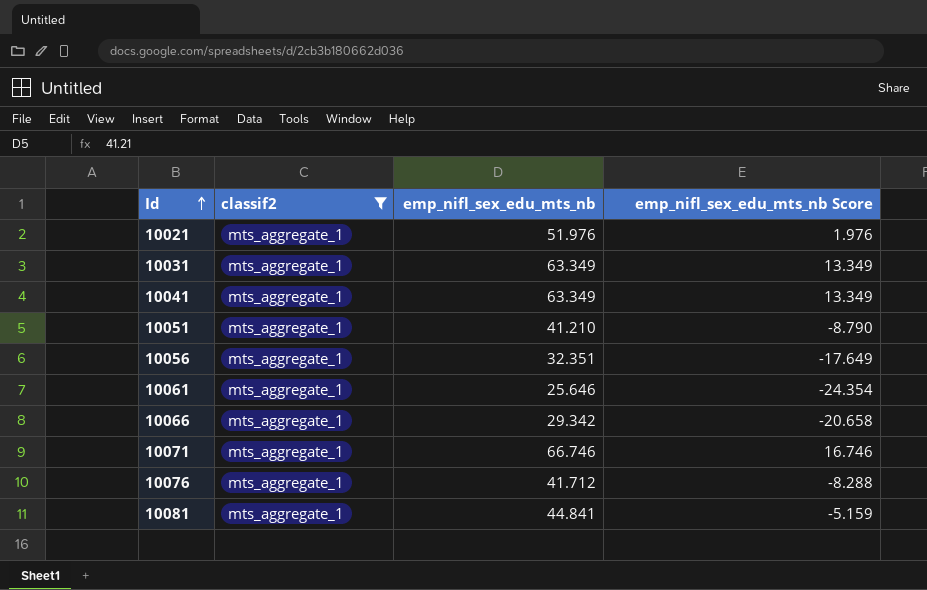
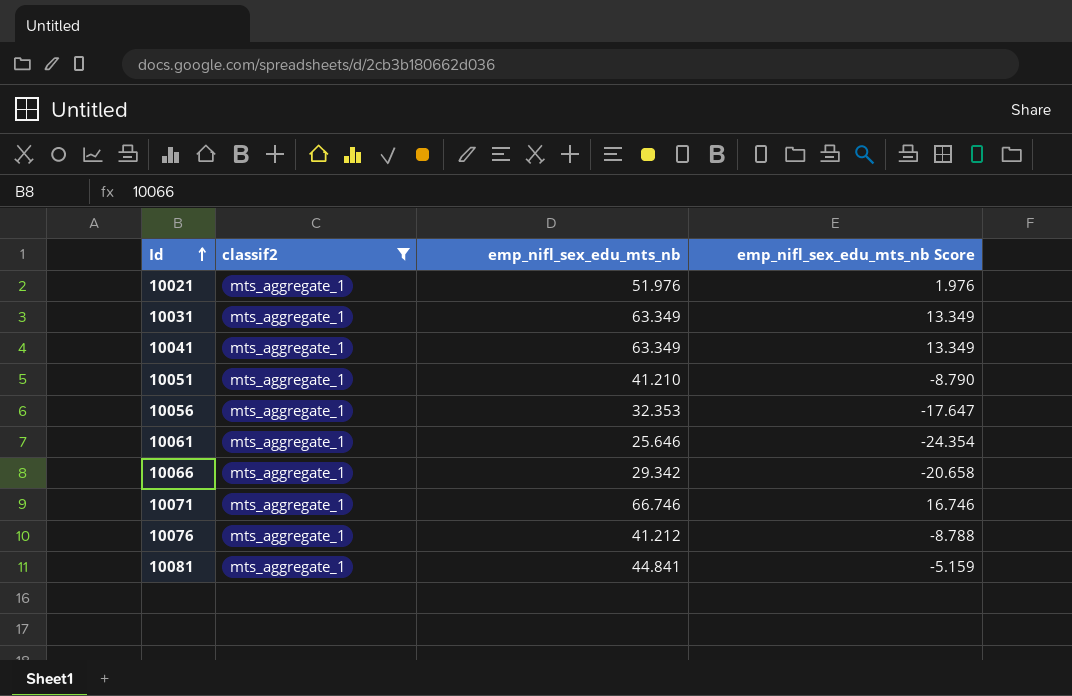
10056 | emp_nifl_sex_edu_mts_nb: 32.351 -> 32.353
10056 | emp_nifl_sex_edu_mts_nb Score: -17.649 -> -17.647
10076 | emp_nifl_sex_edu_mts_nb: 41.712 -> 41.212
10076 | emp_nifl_sex_edu_mts_nb Score: -8.288 -> -8.788

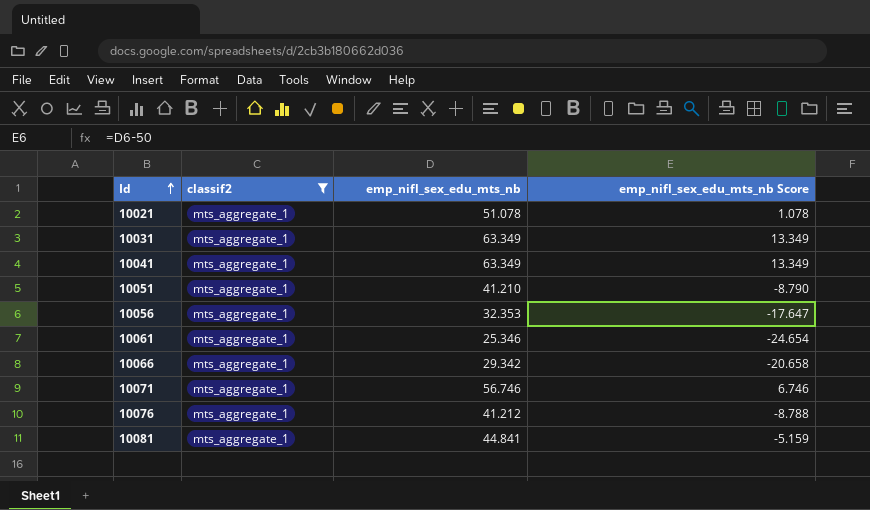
10021 | emp_nifl_sex_edu_mts_nb: 51.976 -> 51.078
10021 | emp_nifl_sex_edu_mts_nb Score: 1.976 -> 1.078
10061 | emp_nifl_sex_edu_mts_nb: 25.646 -> 25.346
10061 | emp_nifl_sex_edu_mts_nb Score: -24.354 -> -24.654
10071 | emp_nifl_sex_edu_mts_nb: 66.746 -> 56.746
10071 | emp_nifl_sex_edu_mts_nb Score: 16.746 -> 6.746

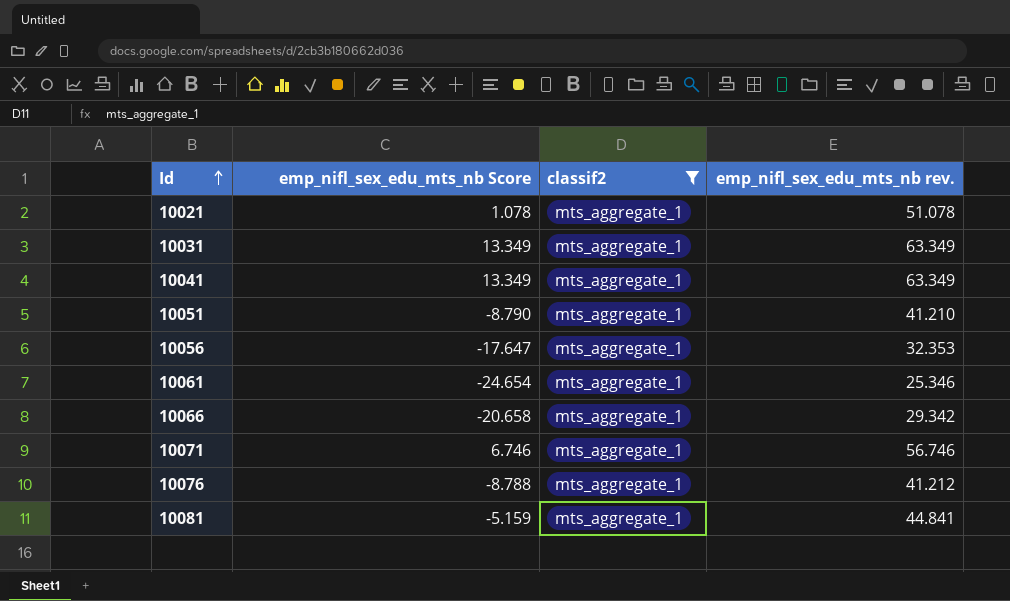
column emp_nifl_sex_edu_mts_nb Score | position: 4 -> 2
column name: emp_nifl_sex_edu_mts_nb -> emp_nifl_sex_edu_mts_nb rev.

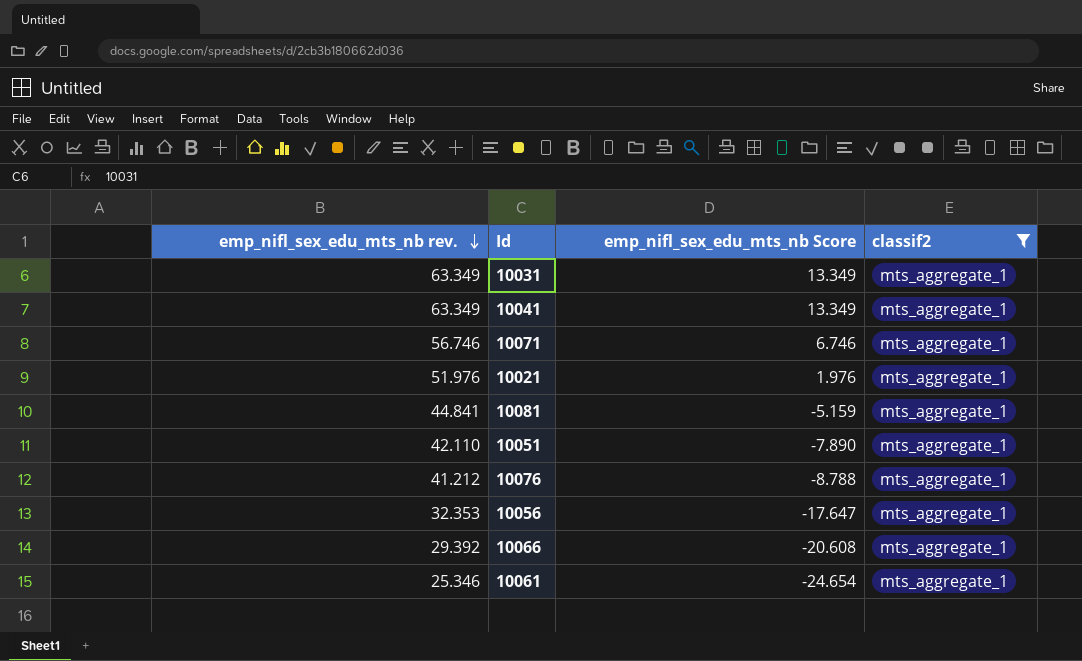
row order: Id ascending -> emp_nifl_sex_edu_mts_nb rev. descending
column emp_nifl_sex_edu_mts_nb rev. | position: 4 -> 1
10021 | emp_nifl_sex_edu_mts_nb rev.: 51.078 -> 51.976
10021 | emp_nifl_sex_edu_mts_nb Score: 1.078 -> 1.976
10051 | emp_nifl_sex_edu_mts_nb rev.: 41.210 -> 42.110
10051 | emp_nifl_sex_edu_mts_nb Score: -8.790 -> -7.890
10066 | emp_nifl_sex_edu_mts_nb rev.: 29.342 -> 29.392
10066 | emp_nifl_sex_edu_mts_nb Score: -20.658 -> -20.608

